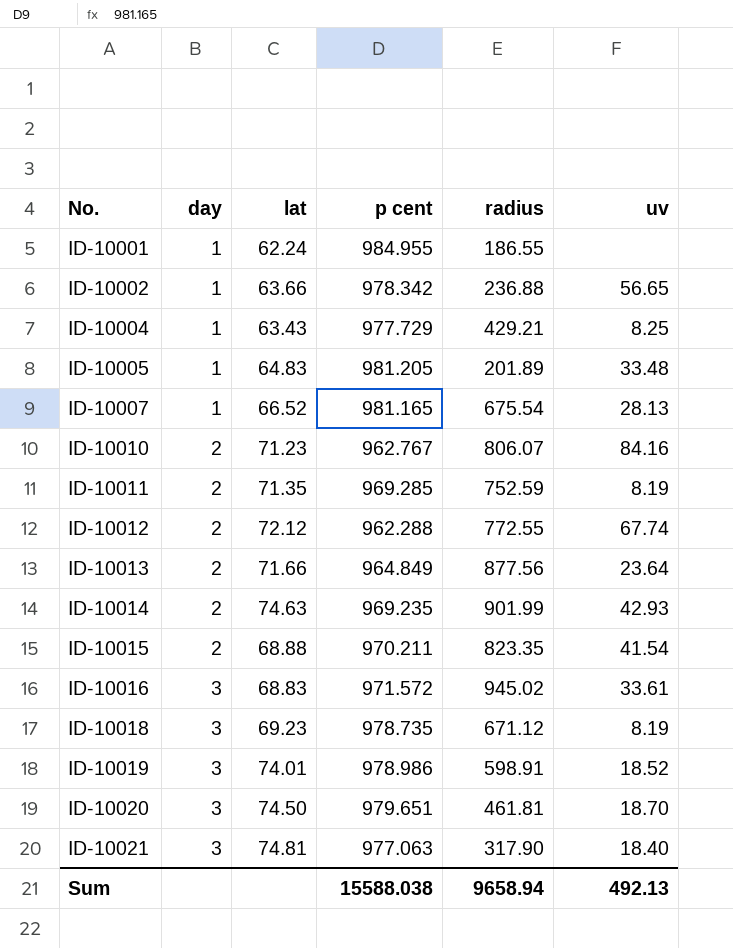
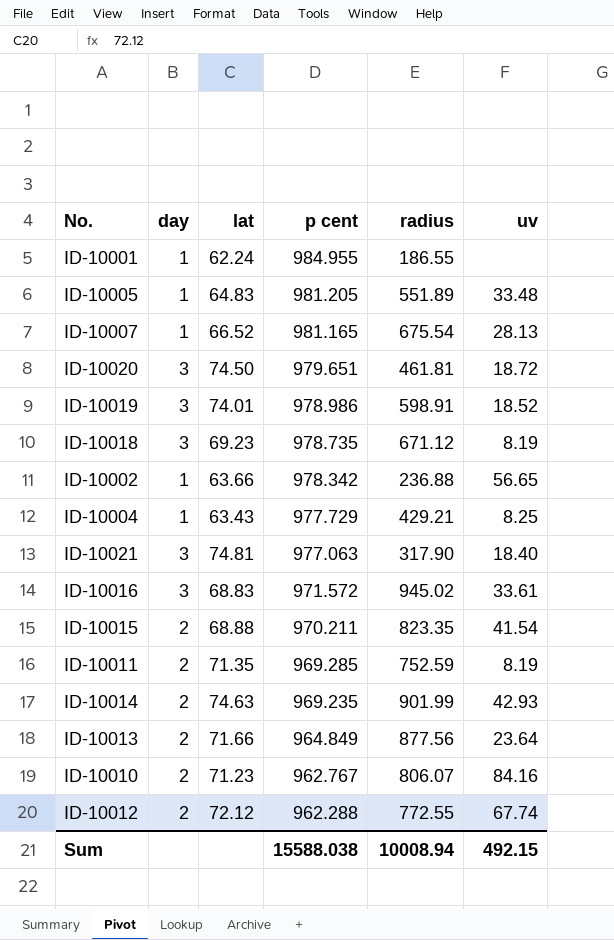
row order: No. ascending -> p cent descending
ID-10005 | radius: 201.89 -> 551.89
ID-10020 | uv: 18.70 -> 18.72
Sum | radius: 9658.94 -> 10008.94
Sum | uv: 492.13 -> 492.15

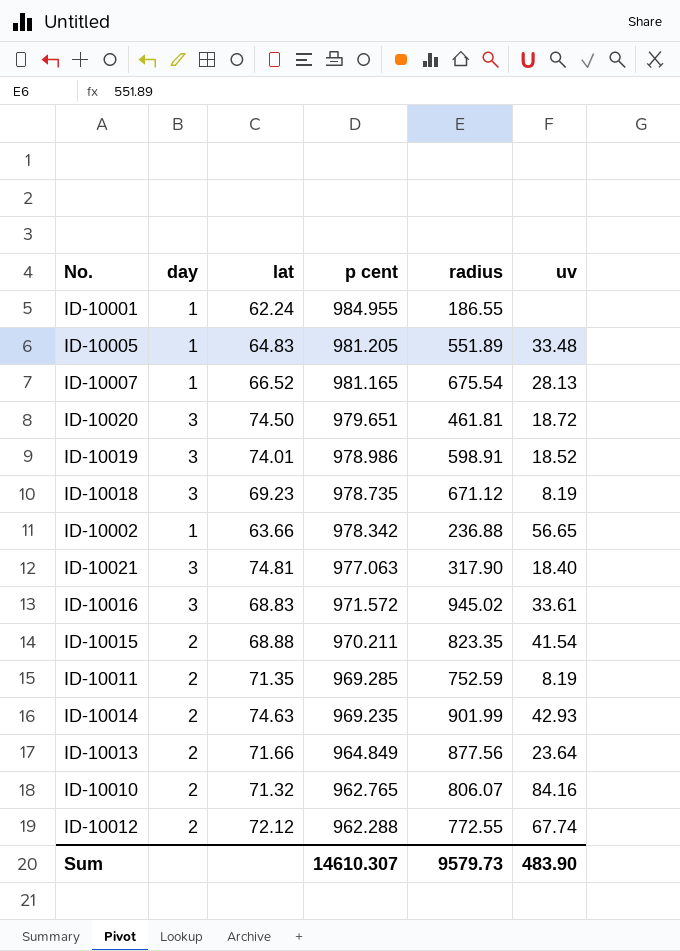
row ID-10004: 1 | 63.43 | 977.729 | 429.21 | 8.25 -> none
ID-10010 | lat: 71.23 -> 71.32
ID-10010 | p cent: 962.767 -> 962.765
Sum | p cent: 15588.038 -> 14610.307
Sum | radius: 10008.94 -> 9579.73
Sum | uv: 492.15 -> 483.90

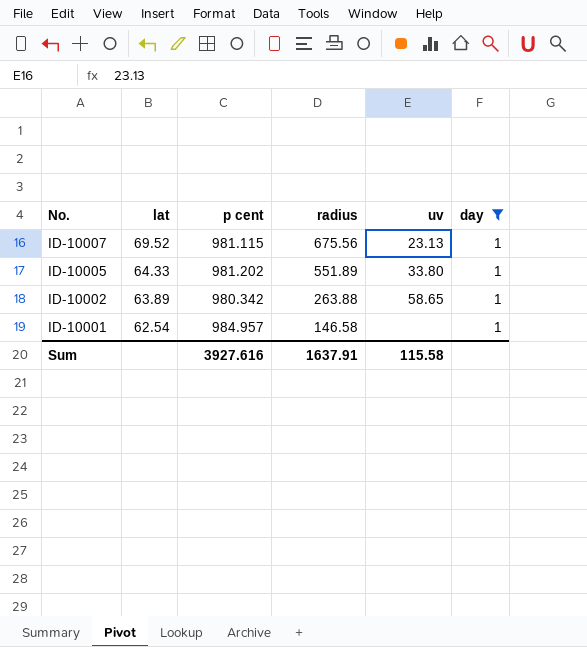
filter: none -> day = 1
row order: p cent descending -> No. descending
column day | position: 2 -> 6
ID-10007 | lat: 66.52 -> 69.52
ID-10007 | p cent: 981.165 -> 981.115
ID-10007 | radius: 675.54 -> 675.56
ID-10007 | uv: 28.13 -> 23.13
ID-10005 | lat: 64.83 -> 64.33
ID-10005 | p cent: 981.205 -> 981.202
ID-10005 | uv: 33.48 -> 33.80
ID-10002 | lat: 63.66 -> 63.89
ID-10002 | p cent: 978.342 -> 980.342
ID-10002 | radius: 236.88 -> 263.88
ID-10002 | uv: 56.65 -> 58.65
ID-10001 | lat: 62.24 -> 62.54
ID-10001 | p cent: 984.955 -> 984.957
ID-10001 | radius: 186.55 -> 146.58
Sum | p cent: 14610.307 -> 3927.616
Sum | radius: 9579.73 -> 1637.91
Sum | uv: 483.90 -> 115.58

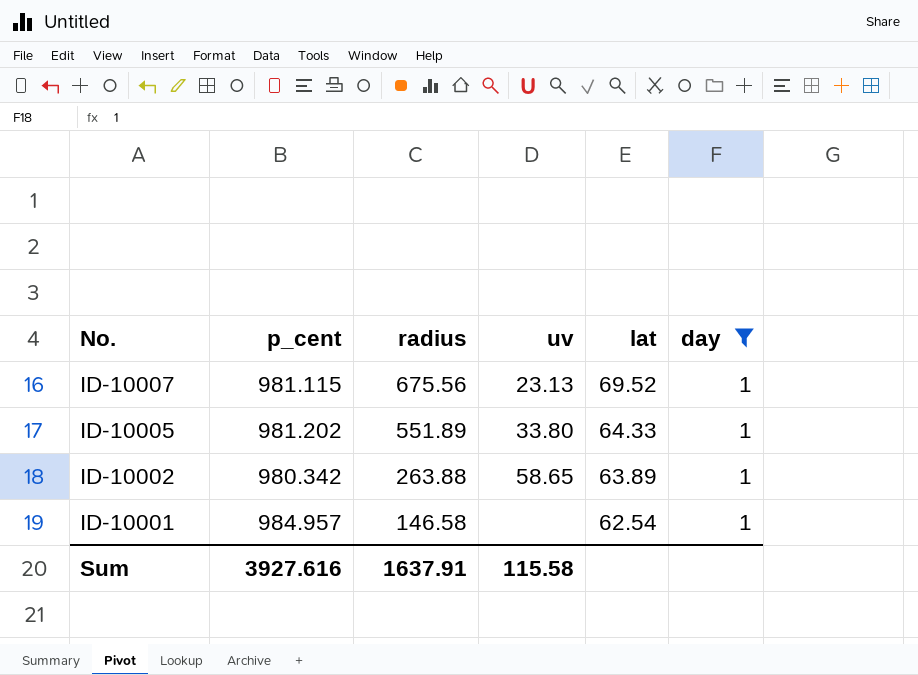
column name: p cent -> p_cent
column lat | position: 2 -> 5

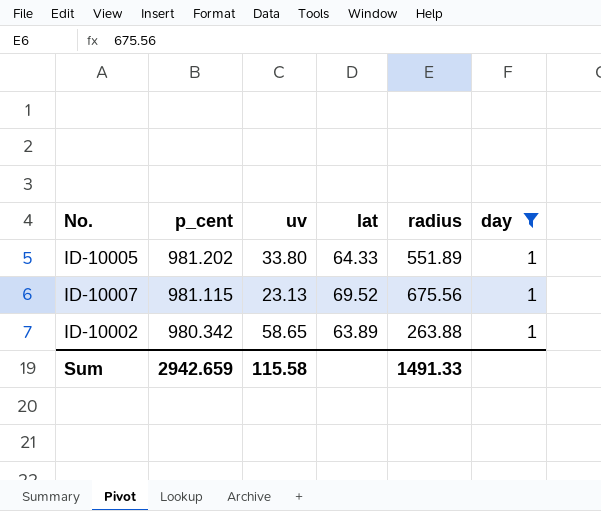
row order: No. descending -> p_cent descending
column radius | position: 3 -> 5
row ID-10001: 984.957 | 146.58 | none | 62.54 | 1 -> none
Sum | p_cent: 3927.616 -> 2942.659
Sum | radius: 1637.91 -> 1491.33

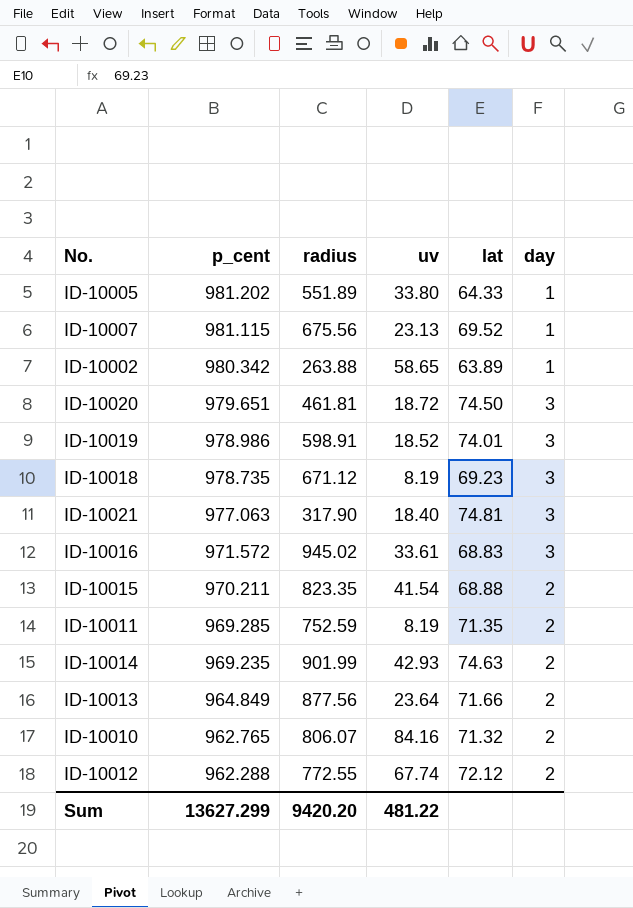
filter: day = 1 -> none
column radius | position: 5 -> 3
Sum | p_cent: 2942.659 -> 13627.299
Sum | radius: 1491.33 -> 9420.20
Sum | uv: 115.58 -> 481.22

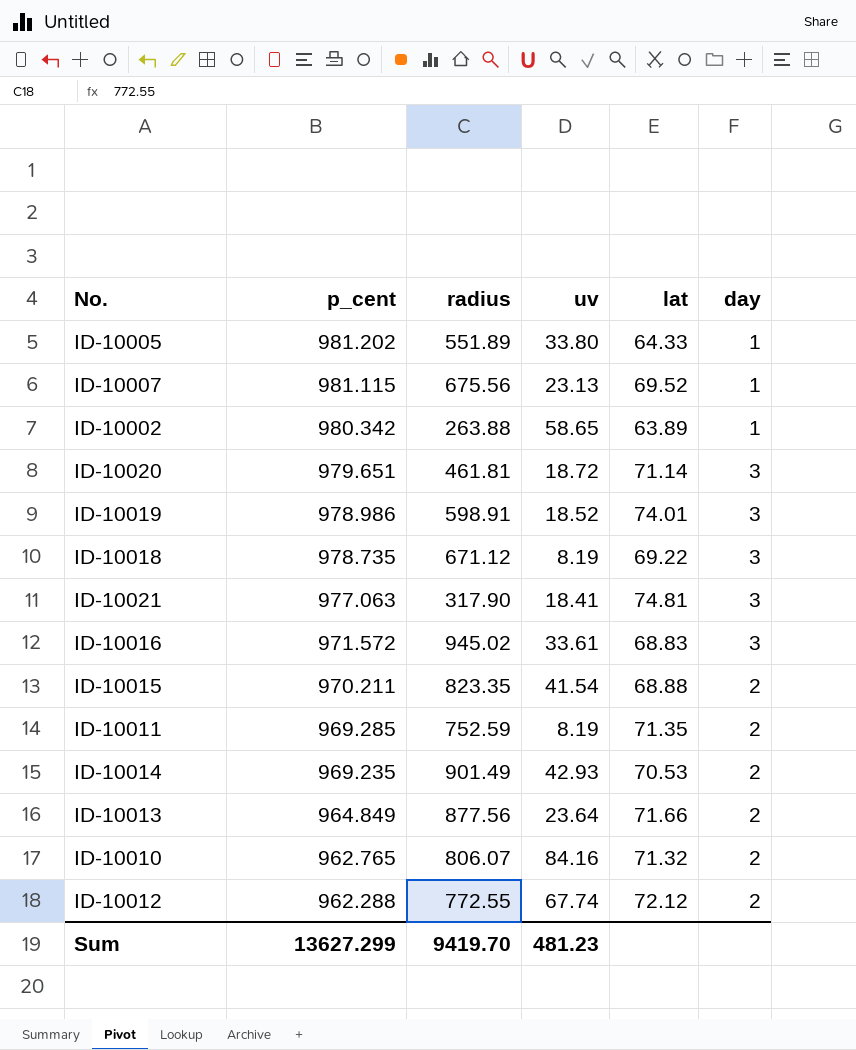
ID-10020 | lat: 74.50 -> 71.14
ID-10018 | lat: 69.23 -> 69.22
ID-10021 | uv: 18.40 -> 18.41
ID-10014 | radius: 901.99 -> 901.49
ID-10014 | lat: 74.63 -> 70.53
Sum | radius: 9420.20 -> 9419.70
Sum | uv: 481.22 -> 481.23

